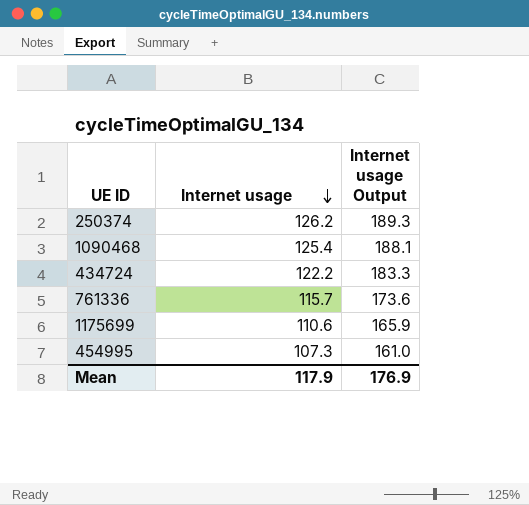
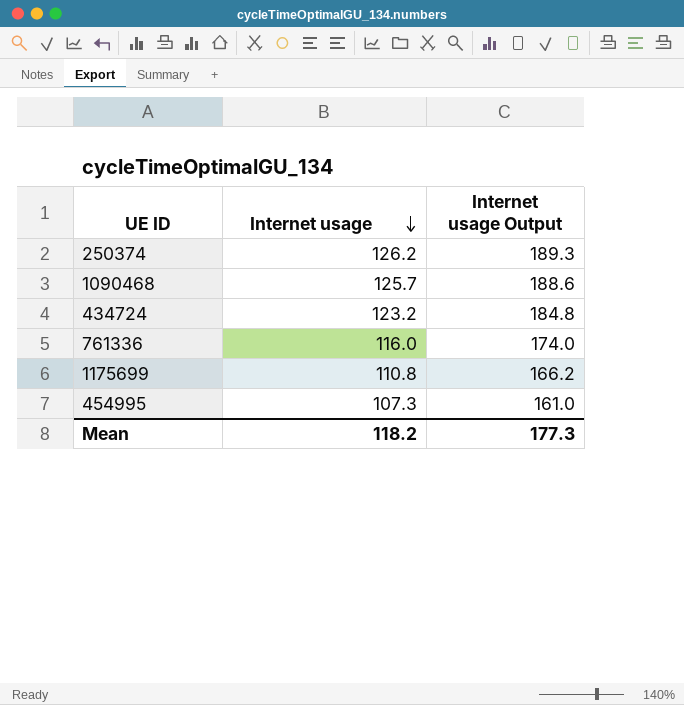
1090468 | Internet usage: 125.4 -> 125.7
1090468 | Internet usage Output: 188.1 -> 188.6
434724 | Internet usage: 122.2 -> 123.2
434724 | Internet usage Output: 183.3 -> 184.8
761336 | Internet usage: 115.7 -> 116.0
761336 | Internet usage Output: 173.6 -> 174.0
1175699 | Internet usage: 110.6 -> 110.8
1175699 | Internet usage Output: 165.9 -> 166.2
Mean | Internet usage: 117.9 -> 118.2
Mean | Internet usage Output: 176.9 -> 177.3

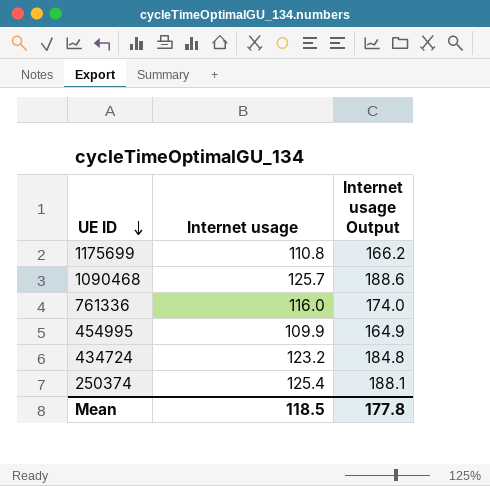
row order: Internet usage descending -> UE ID descending
454995 | Internet usage: 107.3 -> 109.9
454995 | Internet usage Output: 161.0 -> 164.9
250374 | Internet usage: 126.2 -> 125.4
250374 | Internet usage Output: 189.3 -> 188.1
Mean | Internet usage: 118.2 -> 118.5
Mean | Internet usage Output: 177.3 -> 177.8

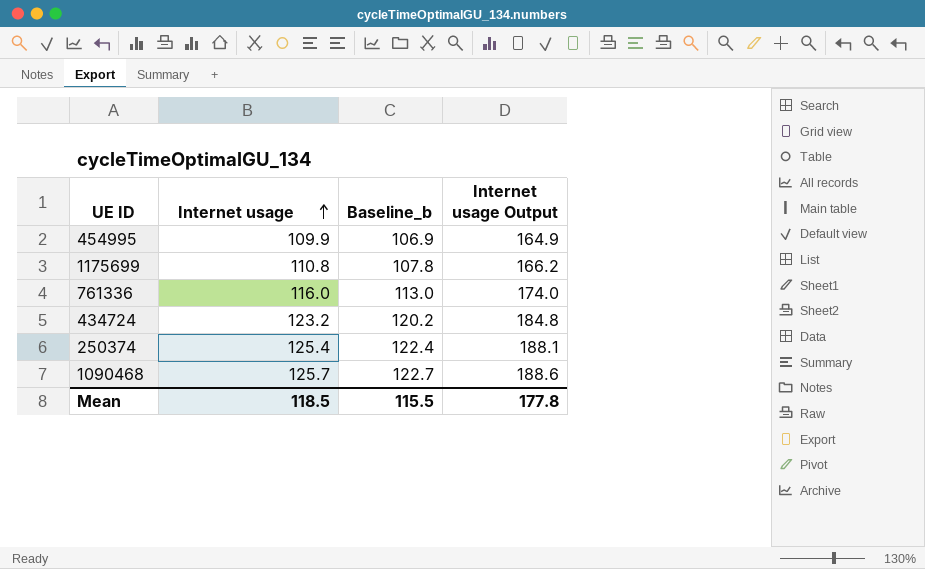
row order: UE ID descending -> Internet usage ascending
column Baseline_b | formula: none -> [Internet usage] - 3

